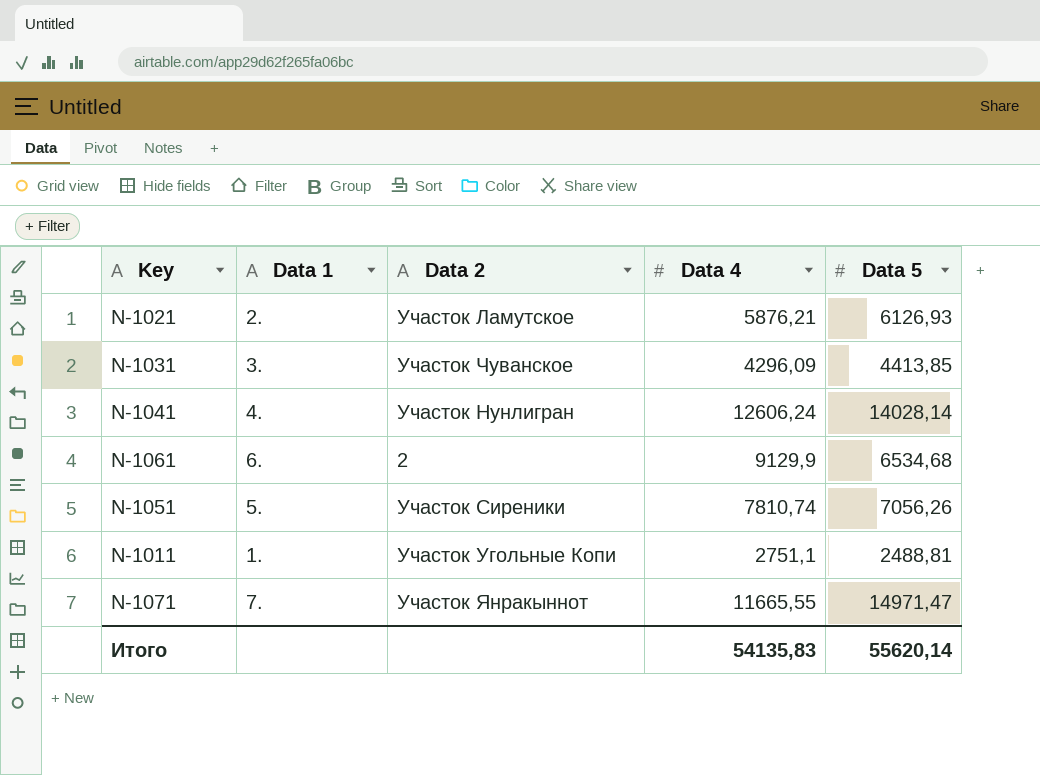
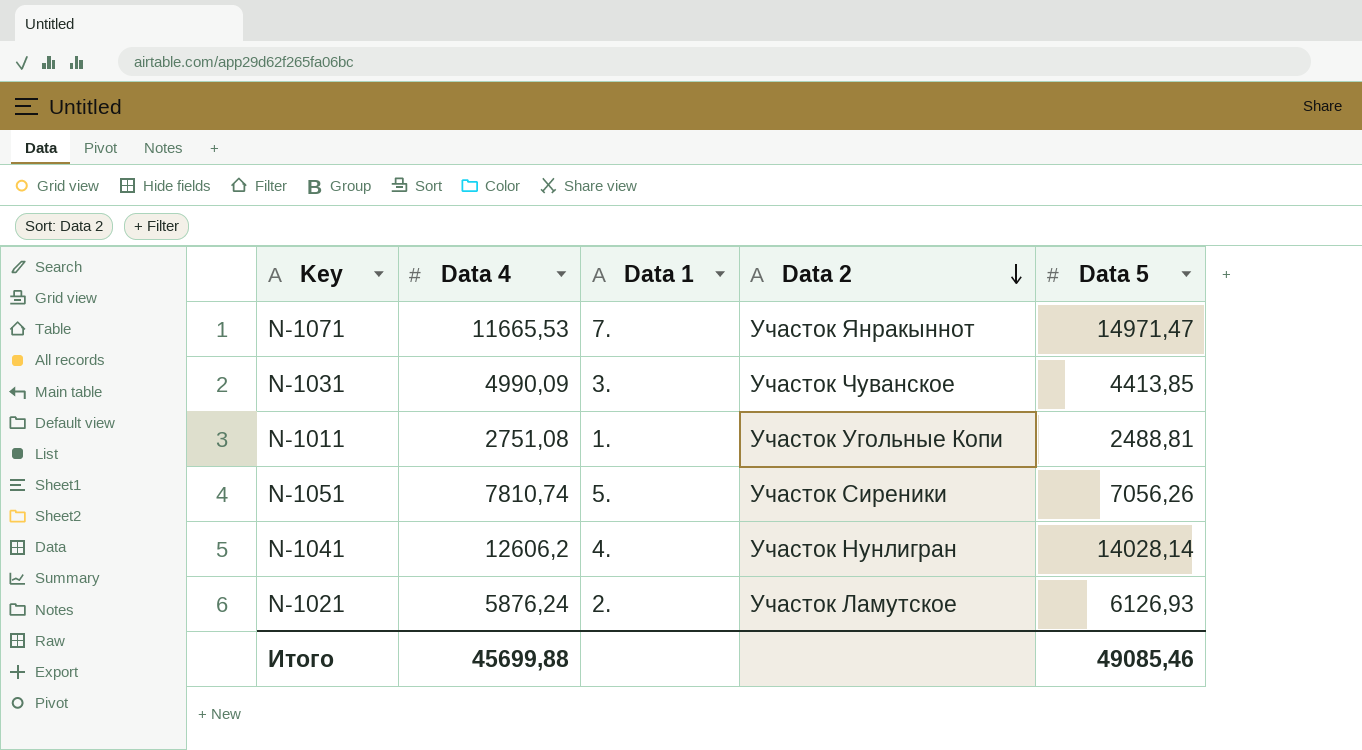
row order: none -> Data 2 descending
column Data 4 | position: 4 -> 2
row N-1061: 6. | 2 | 9129,9 | 6534,68 -> none
N-1071 | Data 4: 11665,55 -> 11665,53
N-1031 | Data 4: 4296,09 -> 4990,09
N-1011 | Data 4: 2751,1 -> 2751,08
N-1041 | Data 4: 12606,24 -> 12606,2
N-1021 | Data 4: 5876,21 -> 5876,24
Итого | Data 4: 54135,83 -> 45699,88
Итого | Data 5: 55620,14 -> 49085,46

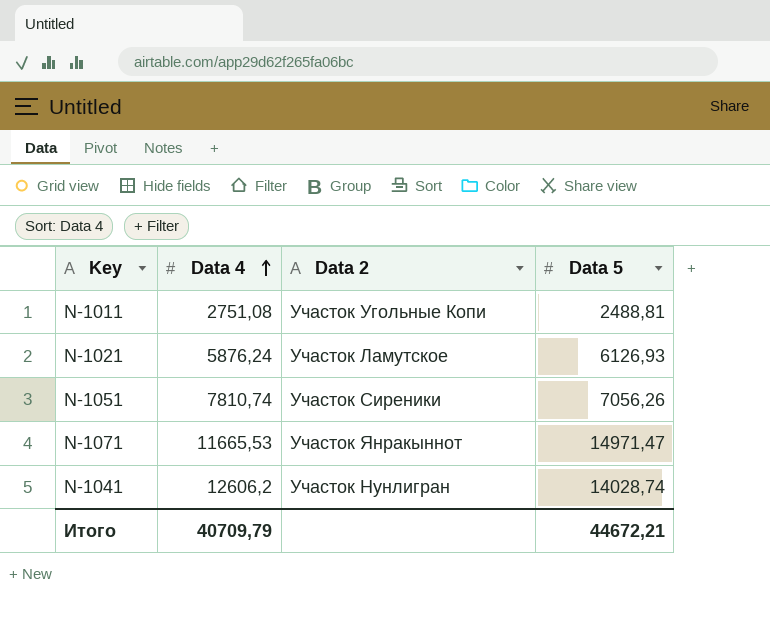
row order: Data 2 descending -> Data 4 ascending
column Data 1 | position: 3 -> none
row N-1031: 4990,09 | 3. | Участок Чуванское | 4413,85 -> none
N-1041 | Data 5: 14028,14 -> 14028,74
Итого | Data 4: 45699,88 -> 40709,79
Итого | Data 5: 49085,46 -> 44672,21

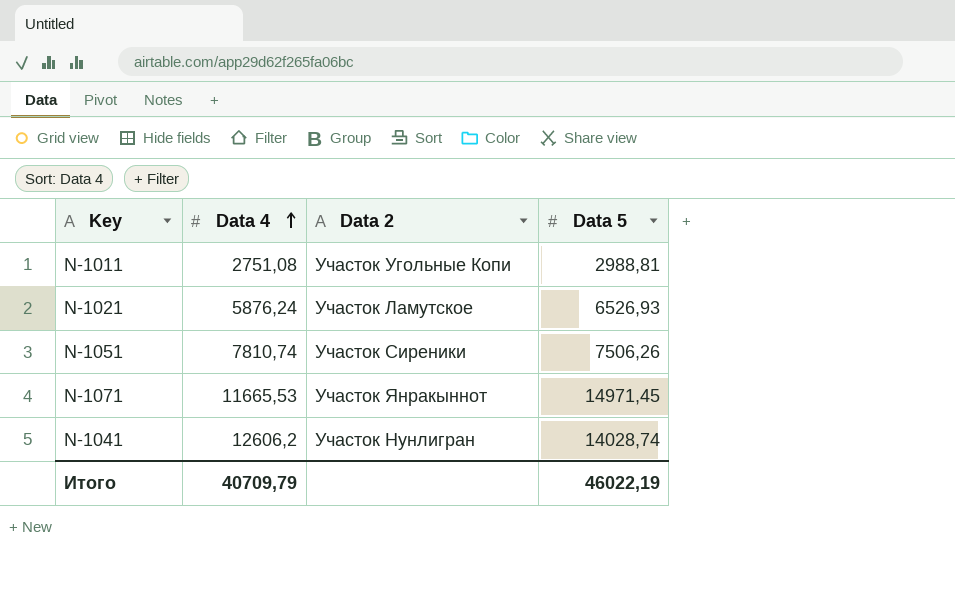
N-1011 | Data 5: 2488,81 -> 2988,81
N-1021 | Data 5: 6126,93 -> 6526,93
N-1051 | Data 5: 7056,26 -> 7506,26
N-1071 | Data 5: 14971,47 -> 14971,45
Итого | Data 5: 44672,21 -> 46022,19

